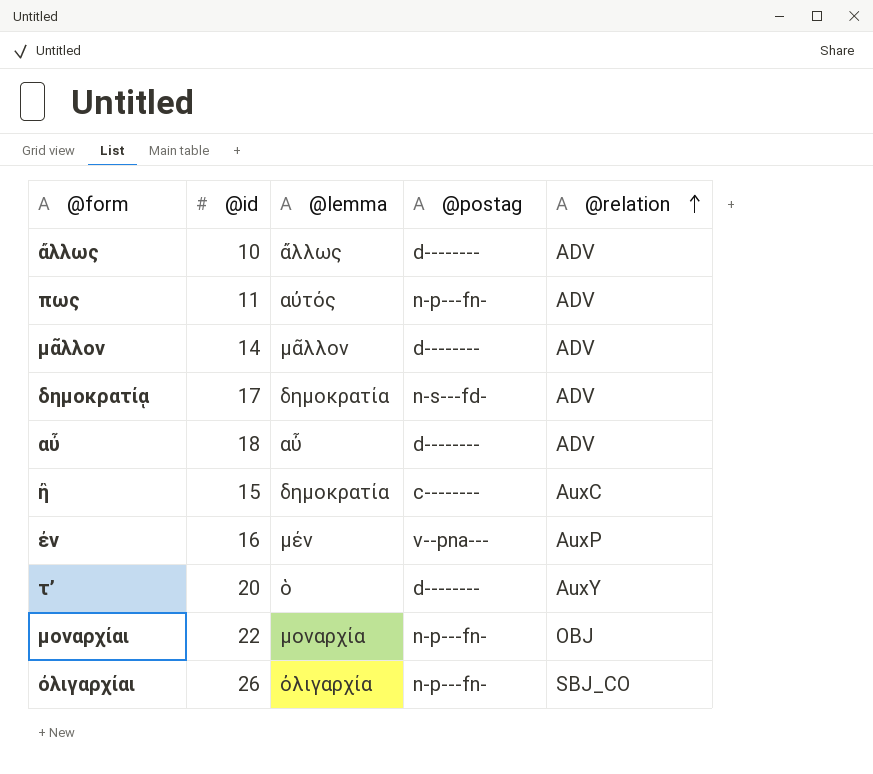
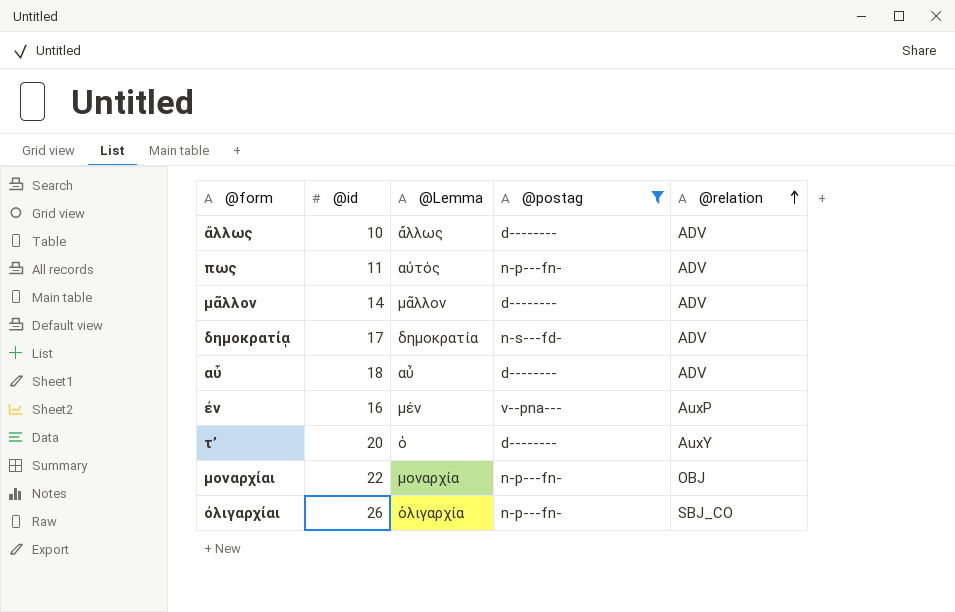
filter: none -> @postag != c--------
column name: @lemma -> @Lemma

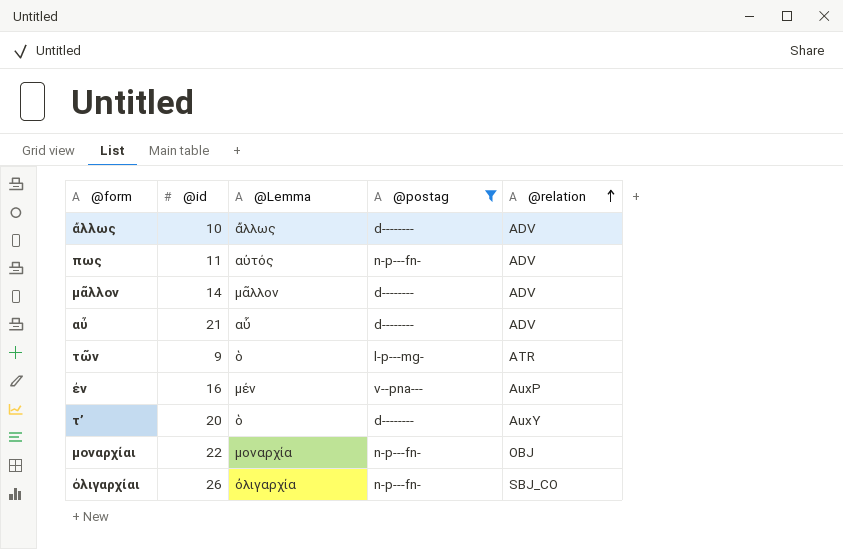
row δημοκρατίᾳ: 17 | δημοκρατία | n-s---fd- | ADV -> none
αὖ | @id: 18 -> 21
row τῶν: none -> 9 | ὁ | l-p---mg- | ATR

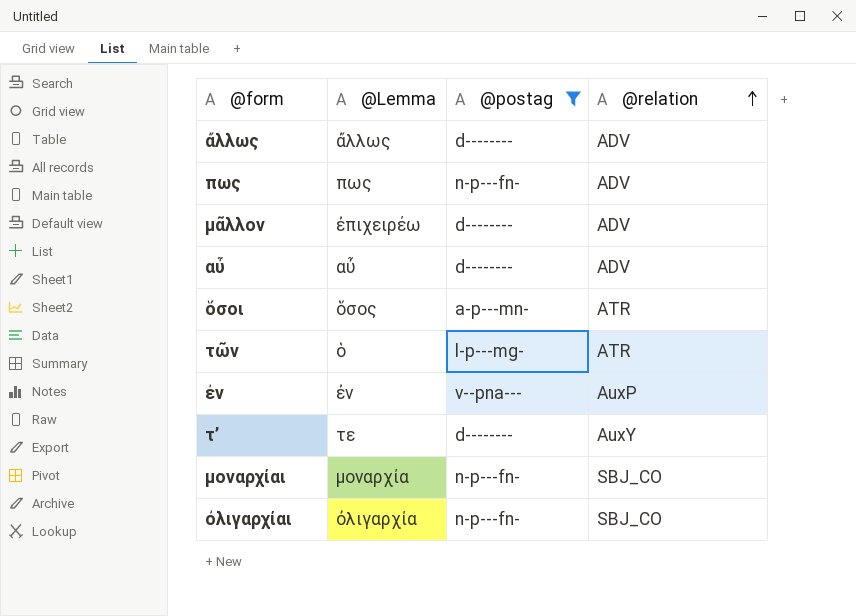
column @id | position: 2 -> none
πως | @Lemma: αὐτός -> πως
μᾶλλον | @Lemma: μᾶλλον -> ἐπιχειρέω
row ὅσοι: none -> ὅσος | a-p---mn- | ATR
ἐν | @Lemma: μέν -> ἐν
τʼ | @Lemma: ὁ -> τε
μοναρχίαι | @relation: OBJ -> SBJ_CO

